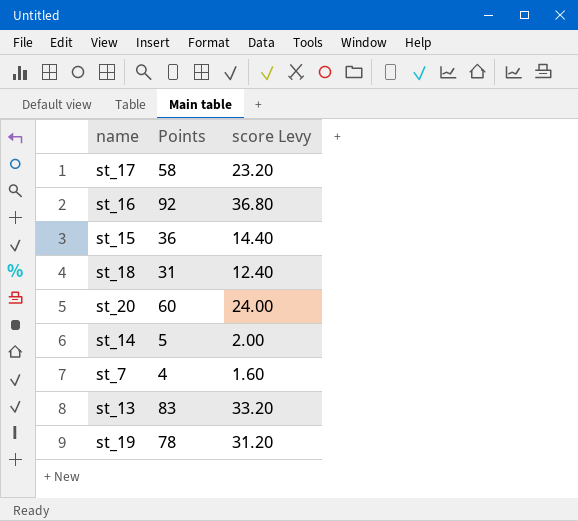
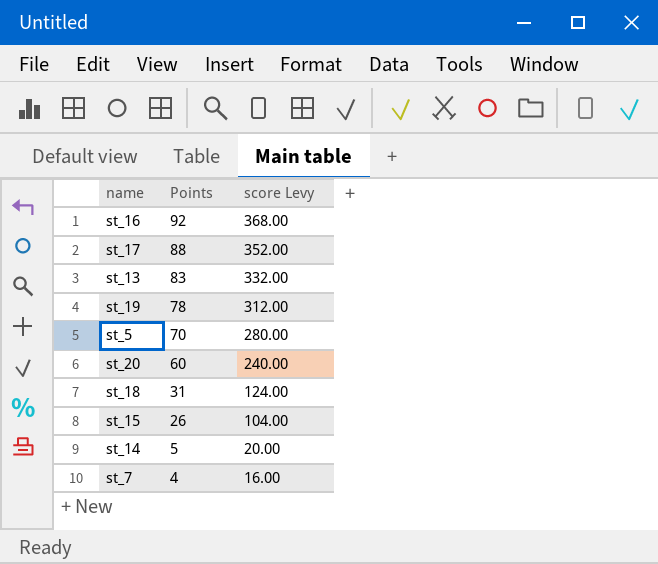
row order: none -> Points descending
column score Levy | formula: [Points] * 0.4 -> [Points] * 4
st_17 | Points: 58 -> 88
row st_5: none -> 70 | 280.00
st_15 | Points: 36 -> 26

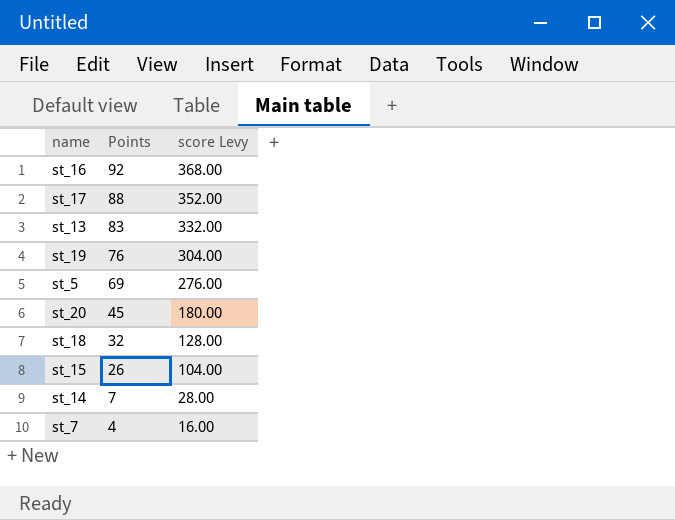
st_19 | Points: 78 -> 76
st_19 | score Levy: 312.00 -> 304.00
st_5 | Points: 70 -> 69
st_5 | score Levy: 280.00 -> 276.00
st_20 | Points: 60 -> 45
st_20 | score Levy: 240.00 -> 180.00
st_18 | Points: 31 -> 32
st_18 | score Levy: 124.00 -> 128.00
st_14 | Points: 5 -> 7
st_14 | score Levy: 20.00 -> 28.00

